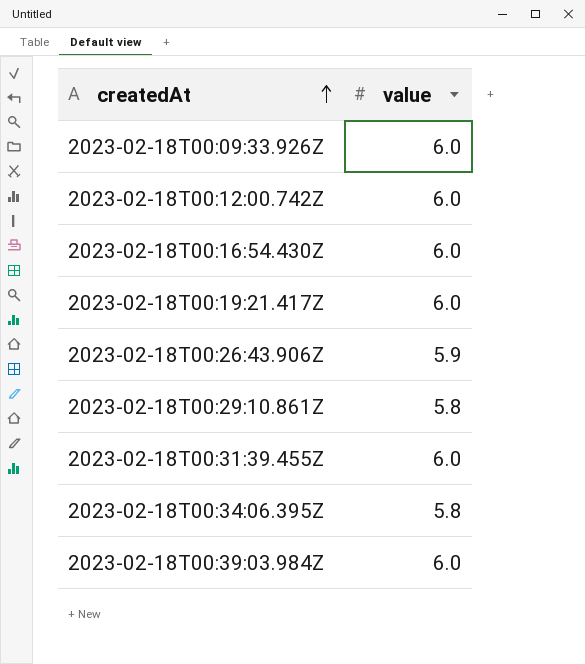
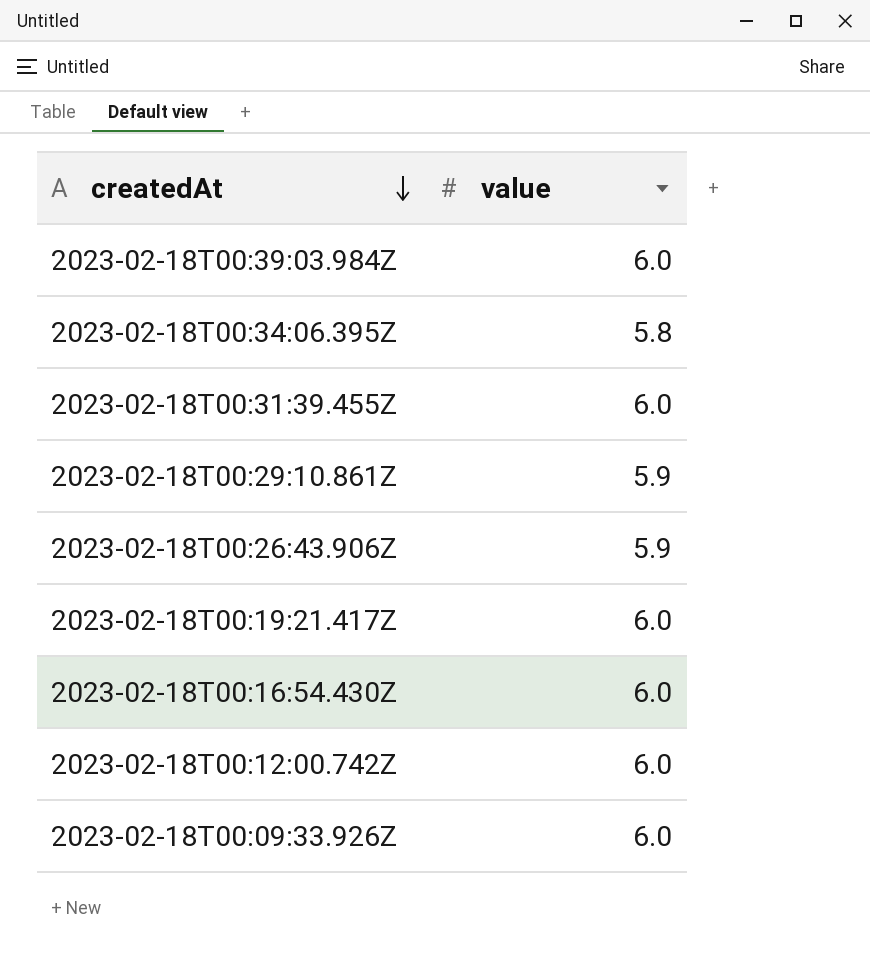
row order: createdAt ascending -> createdAt descending
2023-02-18T00:29:10.861Z | value: 5.8 -> 5.9

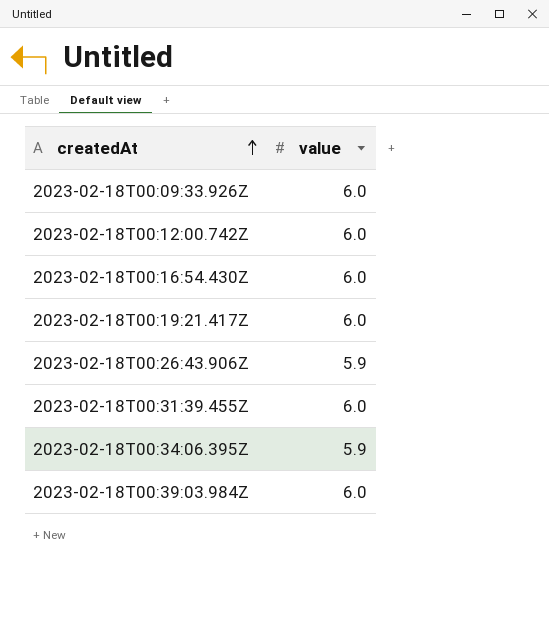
row order: createdAt descending -> createdAt ascending
row 2023-02-18T00:29:10.861Z: 5.9 -> none
2023-02-18T00:34:06.395Z | value: 5.8 -> 5.9

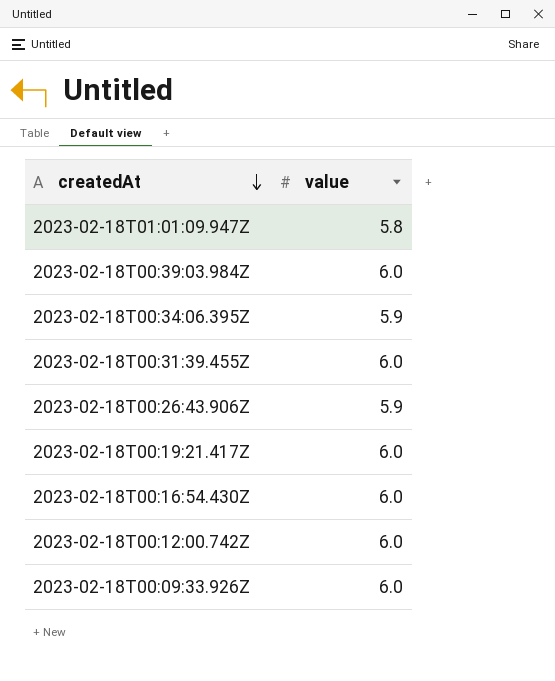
row order: createdAt ascending -> createdAt descending
row 2023-02-18T01:01:09.947Z: none -> 5.8

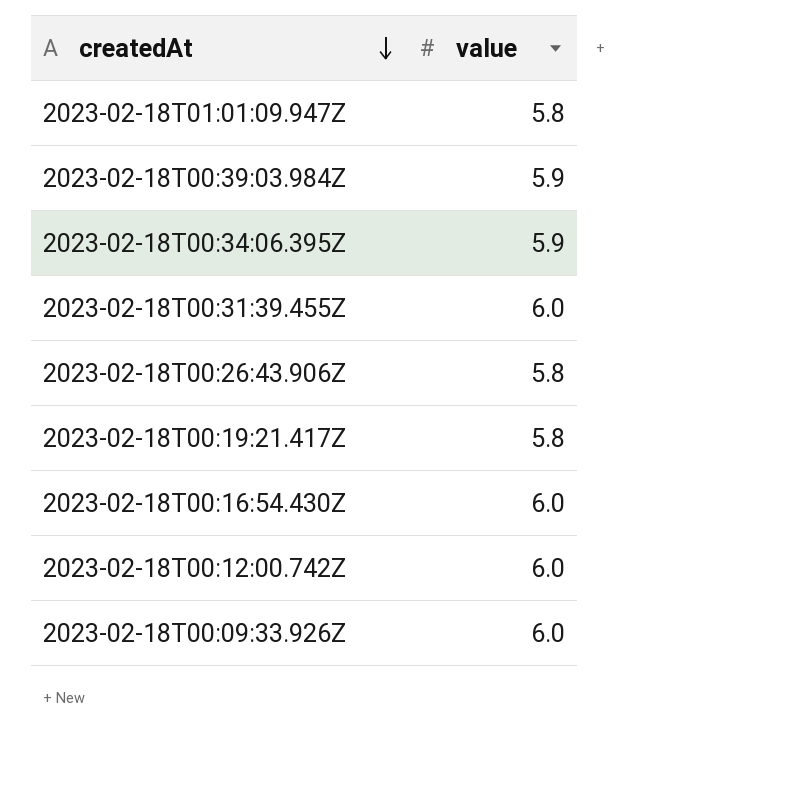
2023-02-18T00:39:03.984Z | value: 6.0 -> 5.9
2023-02-18T00:26:43.906Z | value: 5.9 -> 5.8
2023-02-18T00:19:21.417Z | value: 6.0 -> 5.8

